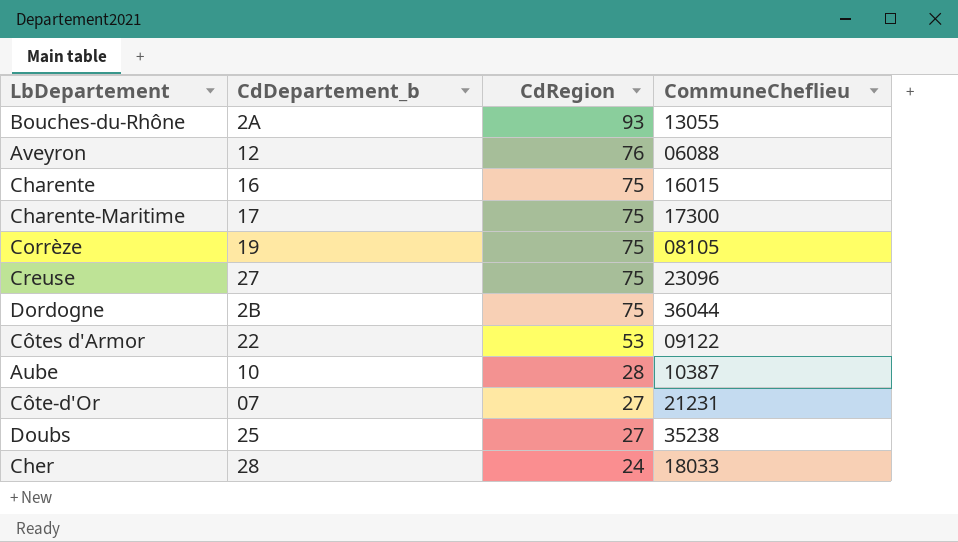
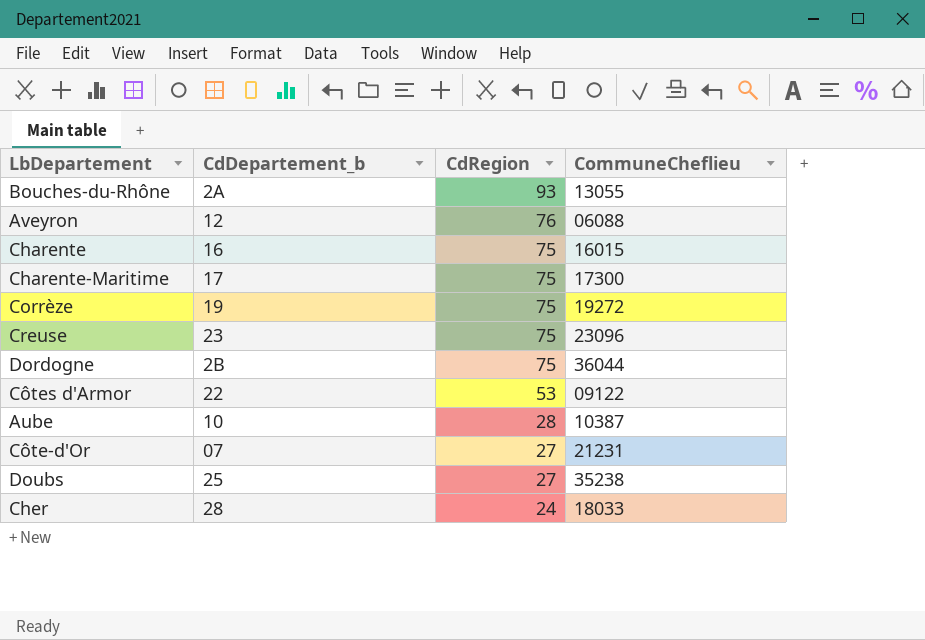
Corrèze | CommuneCheflieu: 08105 -> 19272
Creuse | CdDepartement_b: 27 -> 23

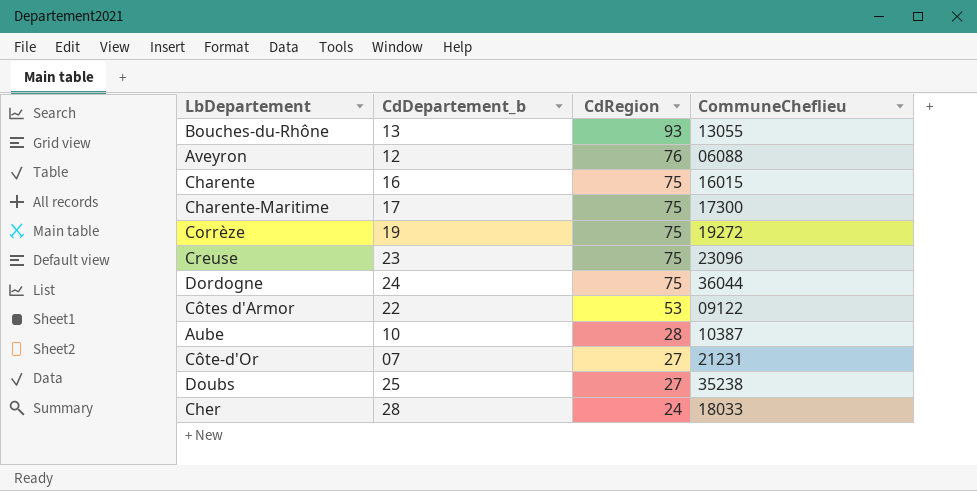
Bouches-du-Rhône | CdDepartement_b: 2A -> 13
Dordogne | CdDepartement_b: 2B -> 24

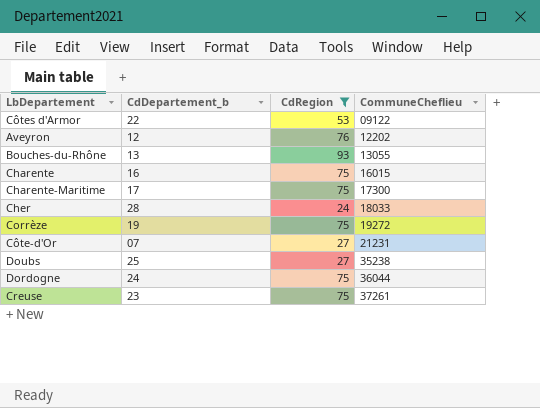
filter: none -> CdRegion != 28
row order: CdRegion descending -> CommuneCheflieu ascending
Aveyron | CommuneCheflieu: 06088 -> 12202
Creuse | CommuneCheflieu: 23096 -> 37261

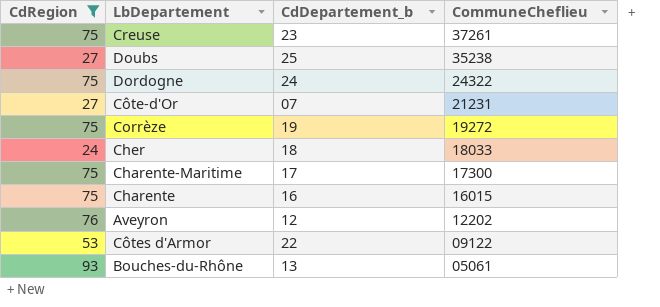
row order: CommuneCheflieu ascending -> CommuneCheflieu descending
column CdRegion | position: 3 -> 1
Dordogne | CommuneCheflieu: 36044 -> 24322
Cher | CdDepartement_b: 28 -> 18
Bouches-du-Rhône | CommuneCheflieu: 13055 -> 05061

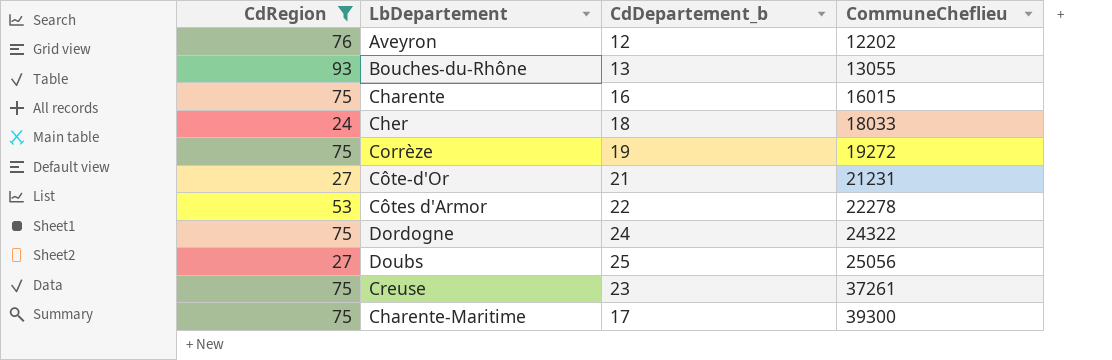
row order: CommuneCheflieu descending -> CommuneCheflieu ascending
Bouches-du-Rhône | CommuneCheflieu: 05061 -> 13055
Côte-d'Or | CdDepartement_b: 07 -> 21
Côtes d'Armor | CommuneCheflieu: 09122 -> 22278
Doubs | CommuneCheflieu: 35238 -> 25056
Charente-Maritime | CommuneCheflieu: 17300 -> 39300

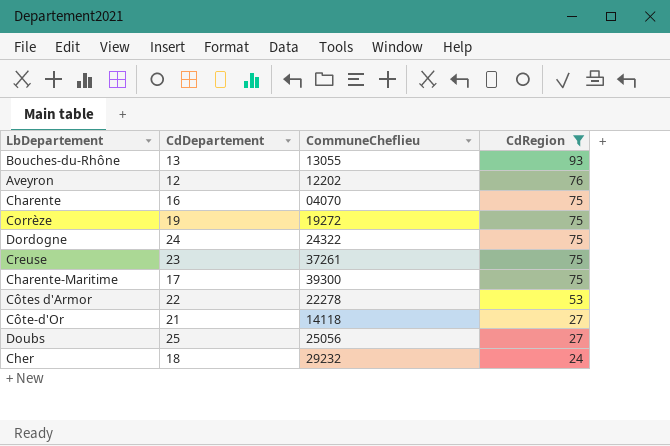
row order: CommuneCheflieu ascending -> CdRegion descending
column name: CdDepartement_b -> CdDepartement
column CdRegion | position: 1 -> 4
Charente | CommuneCheflieu: 16015 -> 04070
Côte-d'Or | CommuneCheflieu: 21231 -> 14118
Cher | CommuneCheflieu: 18033 -> 29232

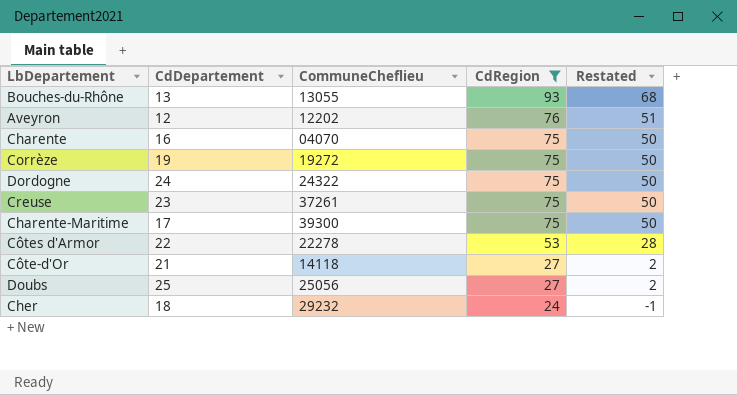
column Restated | formula: none -> [CdRegion] - 25

